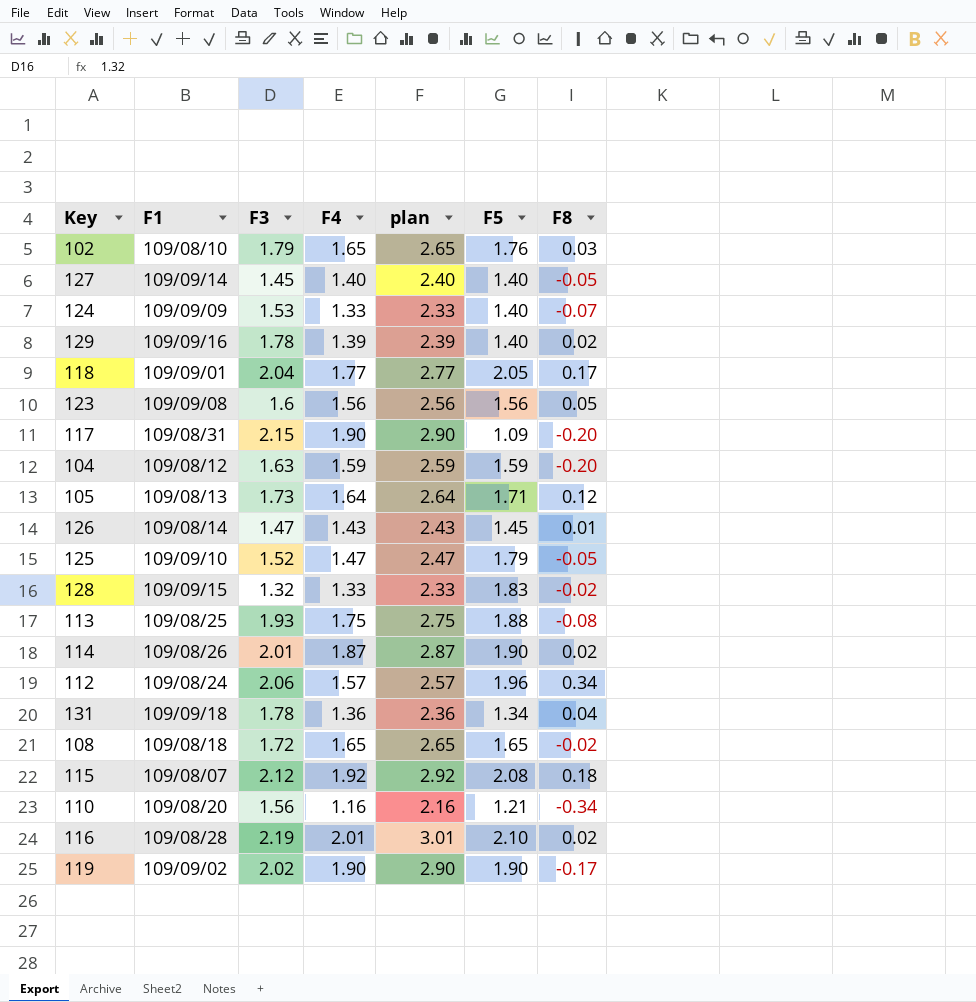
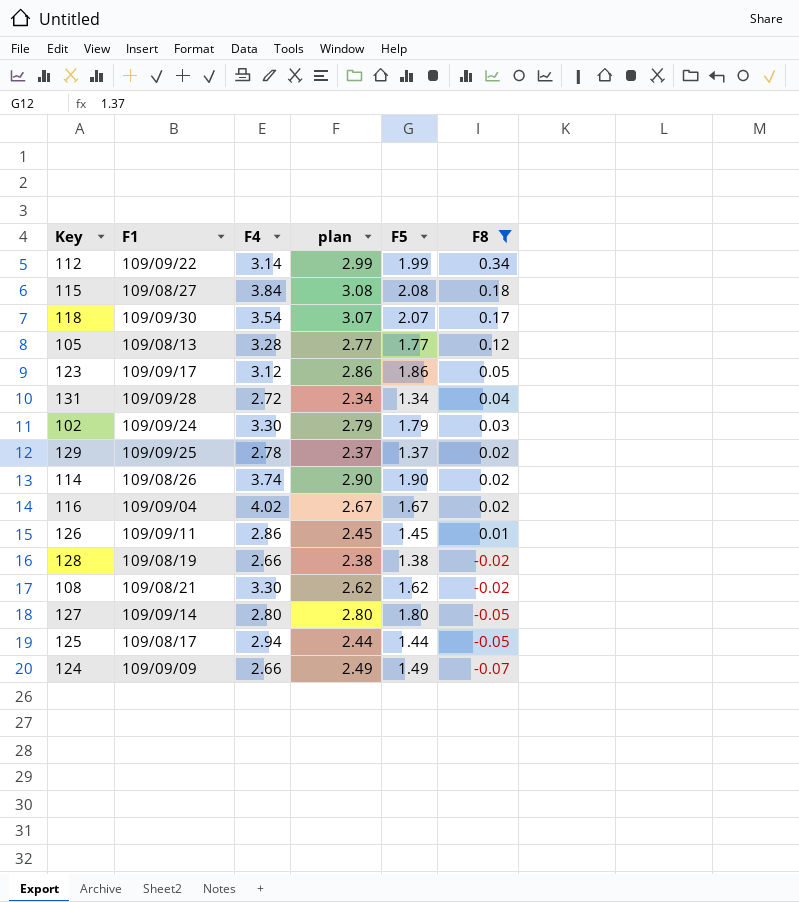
filter: none -> F8 >= -0.07
row order: none -> F8 descending
column F3 | position: 3 -> none
column plan | formula: [F4] + 1 -> [F5] + 1
112 | F1: 109/08/24 -> 109/09/22
112 | F4: 1.57 -> 3.14
112 | F5: 1.96 -> 1.99
115 | F1: 109/08/07 -> 109/08/27
115 | F4: 1.92 -> 3.84
118 | F1: 109/09/01 -> 109/09/30
118 | F4: 1.77 -> 3.54
118 | F5: 2.05 -> 2.07
105 | F4: 1.64 -> 3.28
105 | F5: 1.71 -> 1.77
123 | F1: 109/09/08 -> 109/09/17
123 | F4: 1.56 -> 3.12
123 | F5: 1.56 -> 1.86
131 | F1: 109/09/18 -> 109/09/28
131 | F4: 1.36 -> 2.72
102 | F1: 109/08/10 -> 109/09/24
102 | F4: 1.65 -> 3.30
102 | F5: 1.76 -> 1.79
129 | F1: 109/09/16 -> 109/09/25
129 | F4: 1.39 -> 2.78
129 | F5: 1.40 -> 1.37
114 | F4: 1.87 -> 3.74
116 | F1: 109/08/28 -> 109/09/04
116 | F4: 2.01 -> 4.02
116 | F5: 2.10 -> 1.67
126 | F1: 109/08/14 -> 109/09/11
126 | F4: 1.43 -> 2.86
128 | F1: 109/09/15 -> 109/08/19
128 | F4: 1.33 -> 2.66
128 | F5: 1.83 -> 1.38
108 | F1: 109/08/18 -> 109/08/21
108 | F4: 1.65 -> 3.30
108 | F5: 1.65 -> 1.62
127 | F4: 1.40 -> 2.80
127 | F5: 1.40 -> 1.80
125 | F1: 109/09/10 -> 109/08/17
125 | F4: 1.47 -> 2.94
125 | F5: 1.79 -> 1.44
124 | F4: 1.33 -> 2.66
124 | F5: 1.40 -> 1.49

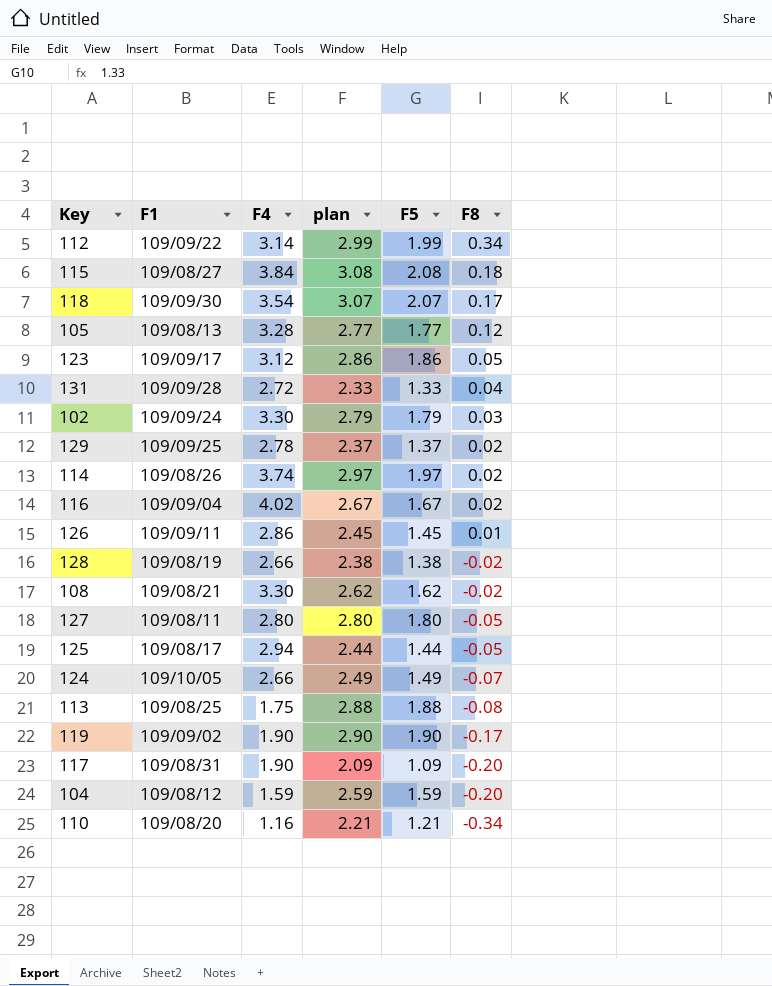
filter: F8 >= -0.07 -> none
131 | plan: 2.34 -> 2.33
131 | F5: 1.34 -> 1.33
114 | plan: 2.90 -> 2.97
114 | F5: 1.90 -> 1.97
127 | F1: 109/09/14 -> 109/08/11
124 | F1: 109/09/09 -> 109/10/05

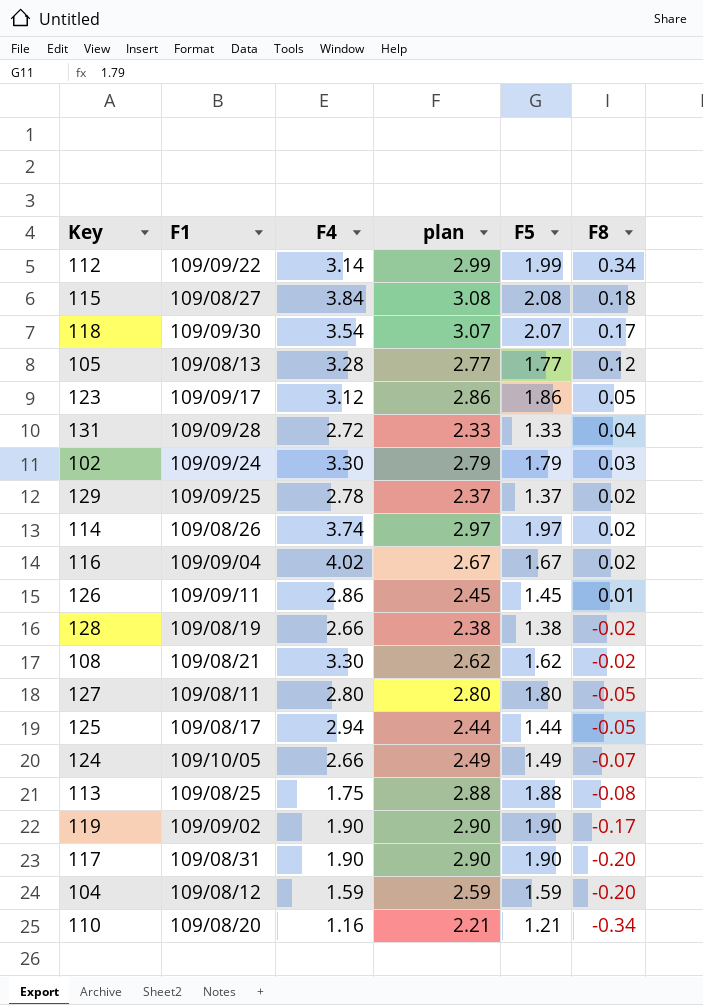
117 | plan: 2.09 -> 2.90
117 | F5: 1.09 -> 1.90

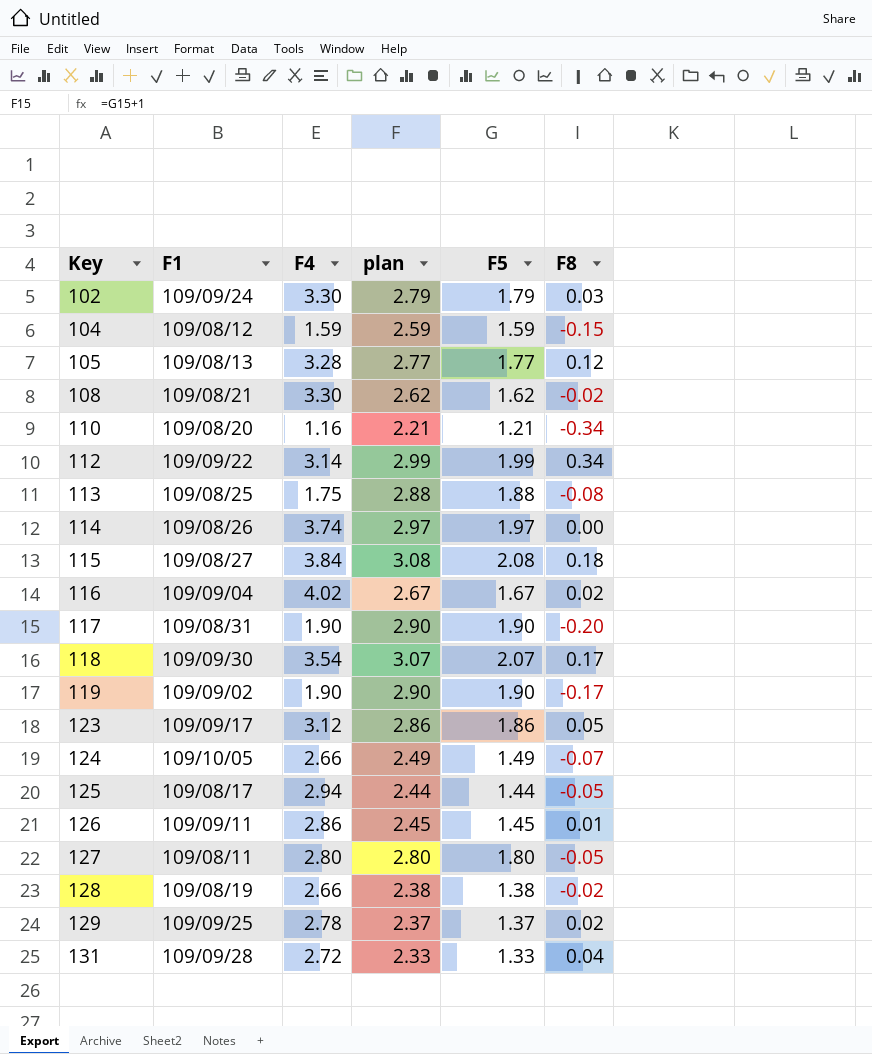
row order: F8 descending -> Key ascending
104 | F8: -0.20 -> -0.15
114 | F8: 0.02 -> 0.00

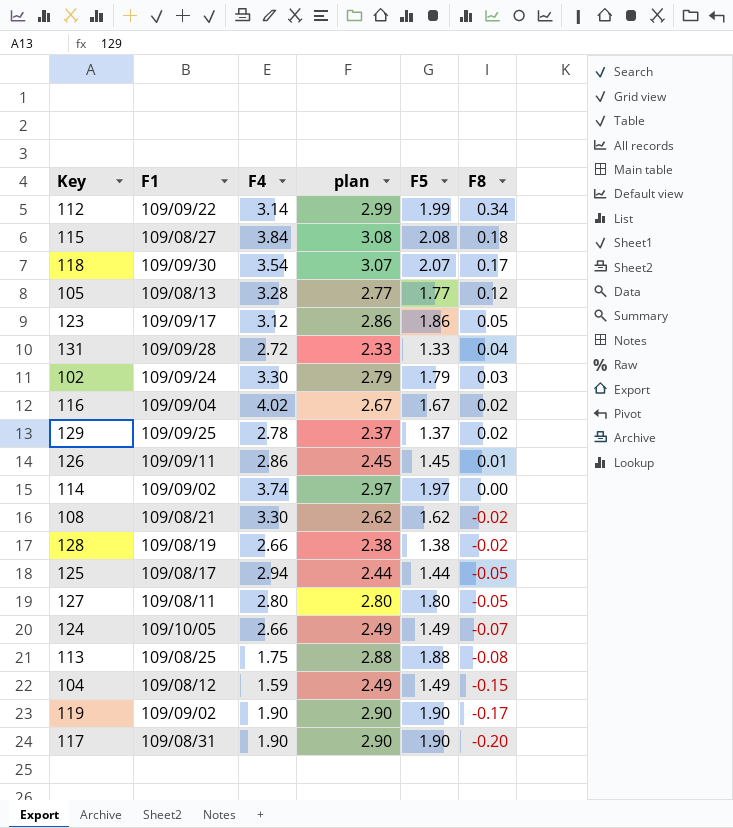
row order: Key ascending -> F8 descending
row 110: 109/08/20 | 1.16 | 2.21 | 1.21 | -0.34 -> none
114 | F1: 109/08/26 -> 109/09/02
104 | plan: 2.59 -> 2.49
104 | F5: 1.59 -> 1.49

